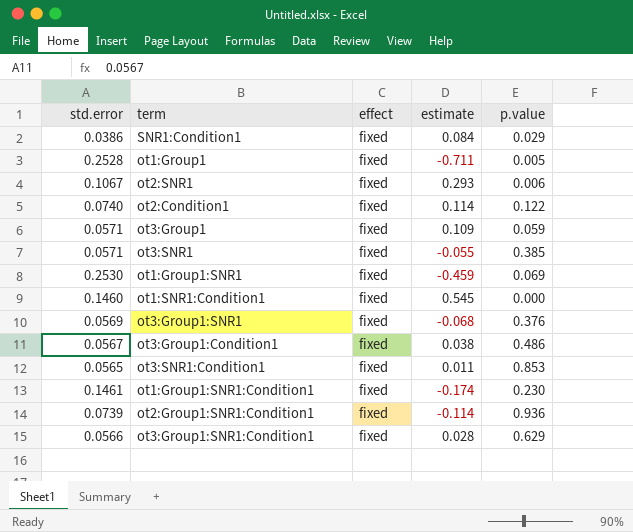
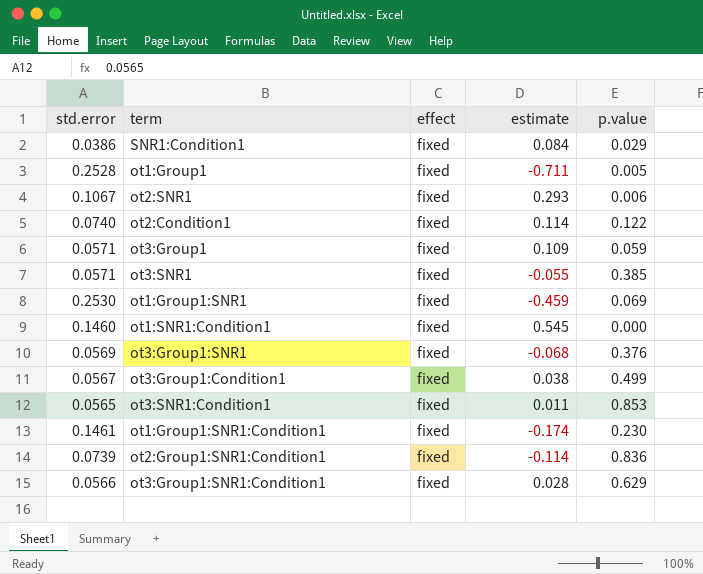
ot3:Group1:Condition1 | p.value: 0.486 -> 0.499
ot2:Group1:SNR1:Condition1 | p.value: 0.936 -> 0.836

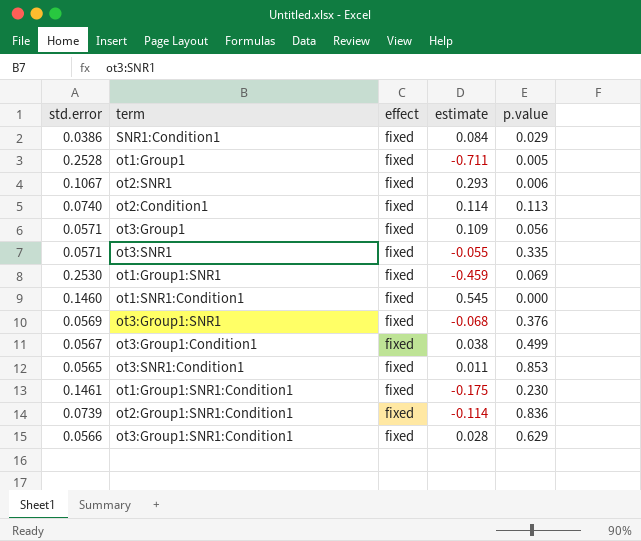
ot2:Condition1 | p.value: 0.122 -> 0.113
ot3:Group1 | p.value: 0.059 -> 0.056
ot3:SNR1 | p.value: 0.385 -> 0.335
ot1:Group1:SNR1:Condition1 | estimate: -0.174 -> -0.175

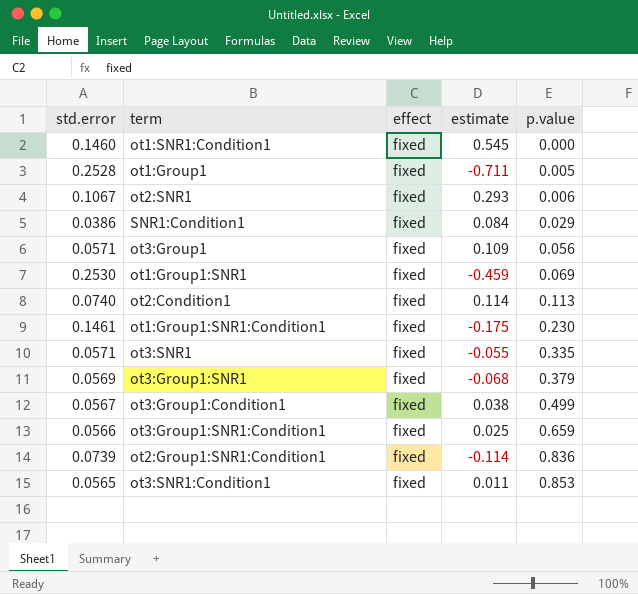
row order: none -> p.value ascending
ot3:Group1:SNR1 | p.value: 0.376 -> 0.379
ot3:Group1:SNR1:Condition1 | estimate: 0.028 -> 0.025
ot3:Group1:SNR1:Condition1 | p.value: 0.629 -> 0.659

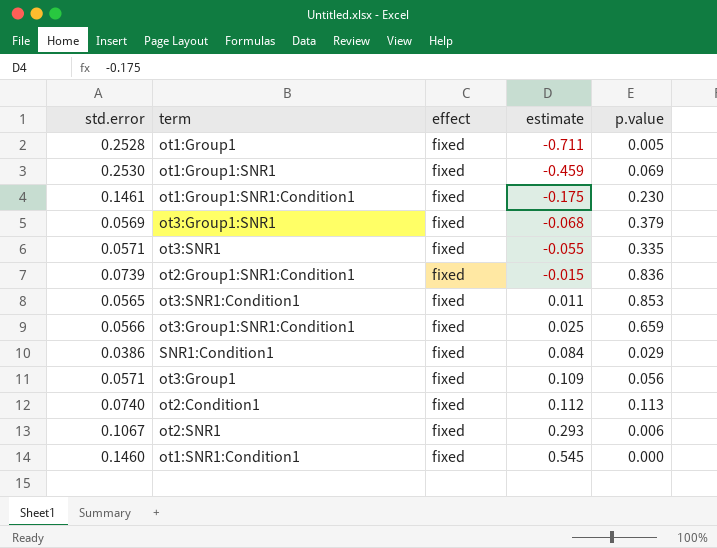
row order: p.value ascending -> estimate ascending
row ot3:Group1:Condition1: 0.0567 | fixed | 0.038 | 0.499 -> none
ot2:Group1:SNR1:Condition1 | estimate: -0.114 -> -0.015
ot2:Condition1 | estimate: 0.114 -> 0.112

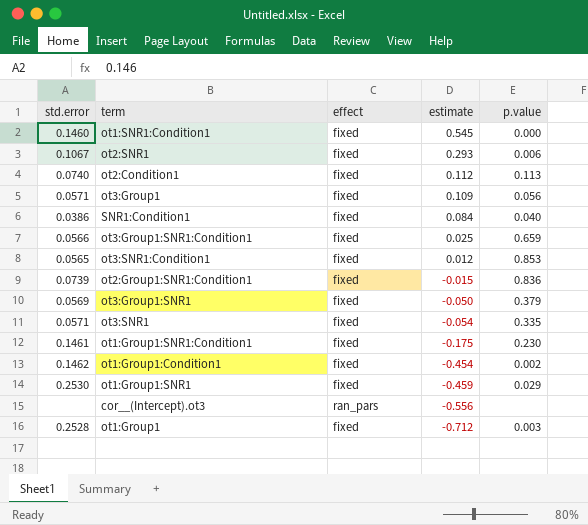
row order: estimate ascending -> estimate descending
SNR1:Condition1 | p.value: 0.029 -> 0.040
ot3:SNR1:Condition1 | estimate: 0.011 -> 0.012
ot3:Group1:SNR1 | estimate: -0.068 -> -0.050
ot3:SNR1 | estimate: -0.055 -> -0.054
row ot1:Group1:Condition1: none -> 0.1462 | fixed | -0.454 | 0.002
ot1:Group1:SNR1 | p.value: 0.069 -> 0.029
row cor__(Intercept).ot3: none -> none | ran_pars | -0.556 | none
ot1:Group1 | estimate: -0.711 -> -0.712
ot1:Group1 | p.value: 0.005 -> 0.003

